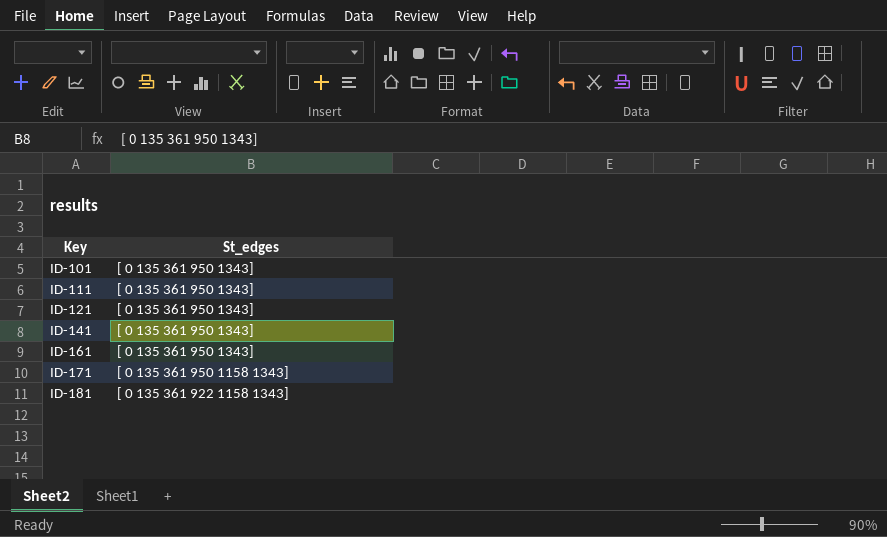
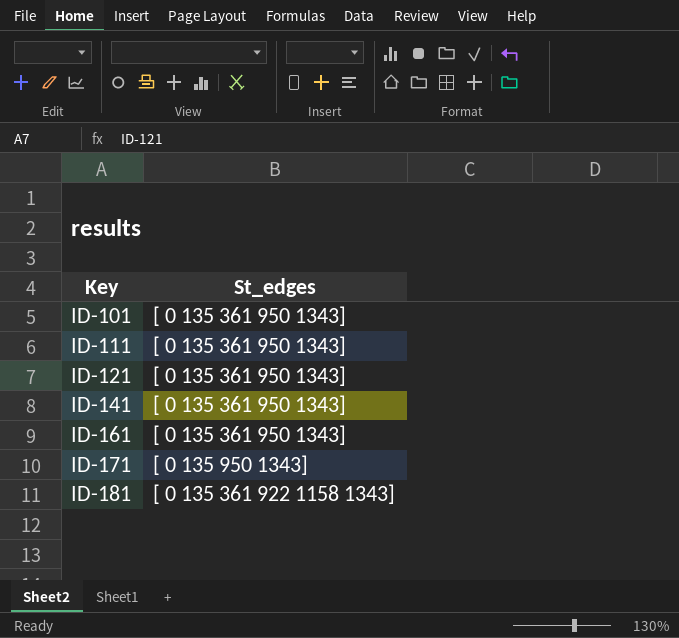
ID-171 | St_edges: [ 0 135 361 950 1158 1343] -> [ 0 135 950 1343]

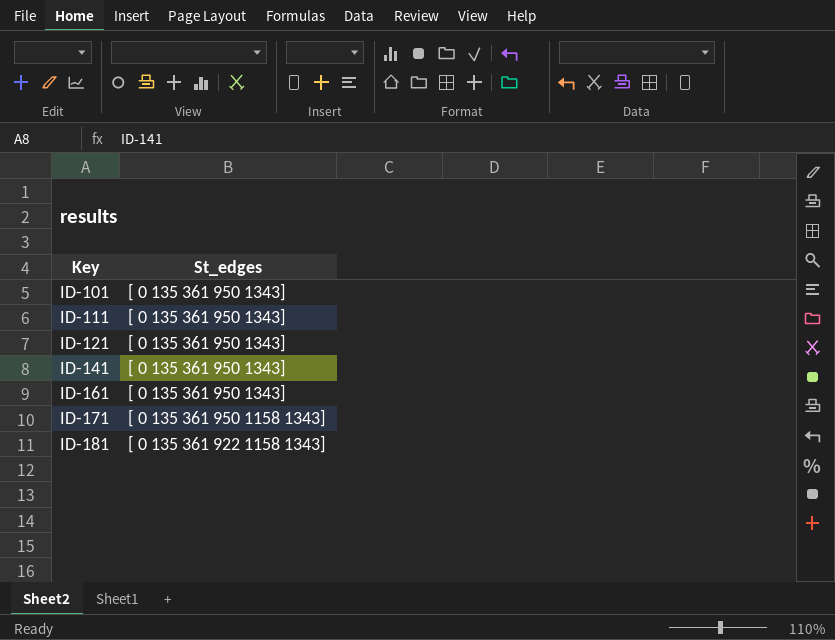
ID-171 | St_edges: [ 0 135 950 1343] -> [ 0 135 361 950 1158 1343]

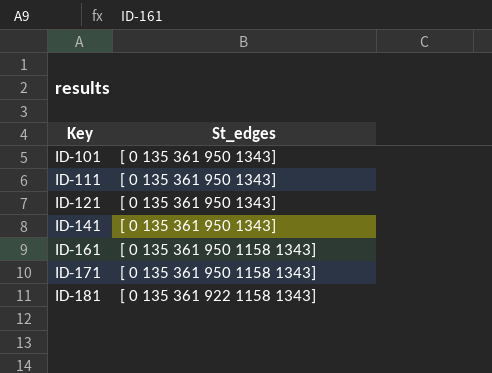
ID-161 | St_edges: [ 0 135 361 950 1343] -> [ 0 135 361 950 1158 1343]

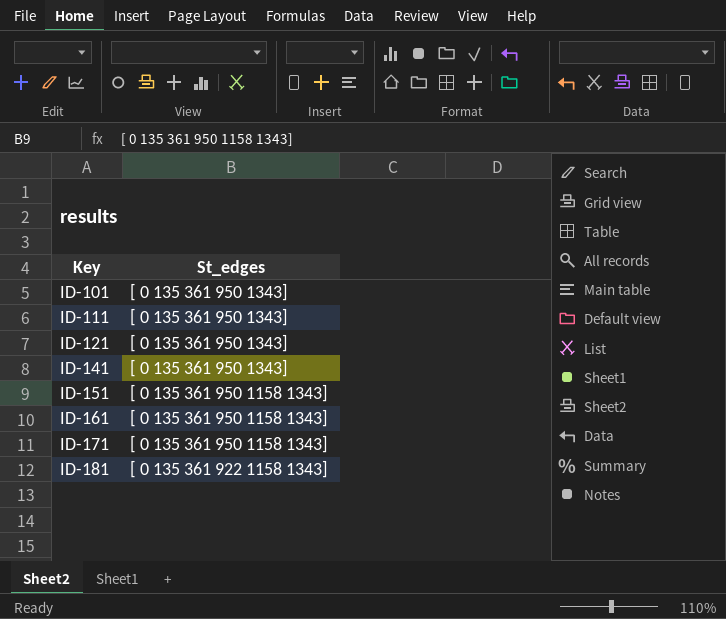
row ID-151: none -> [ 0 135 361 950 1158 1343]

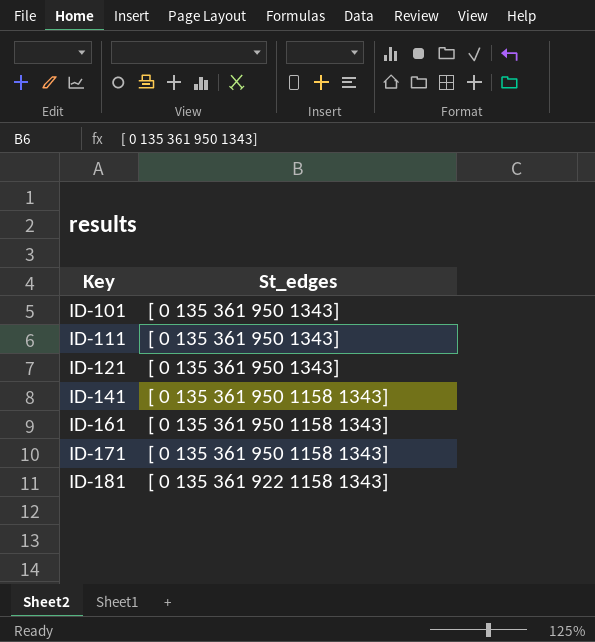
row ID-151: [ 0 135 361 950 1158 1343] -> none
ID-141 | St_edges: [ 0 135 361 950 1343] -> [ 0 135 361 950 1158 1343]

